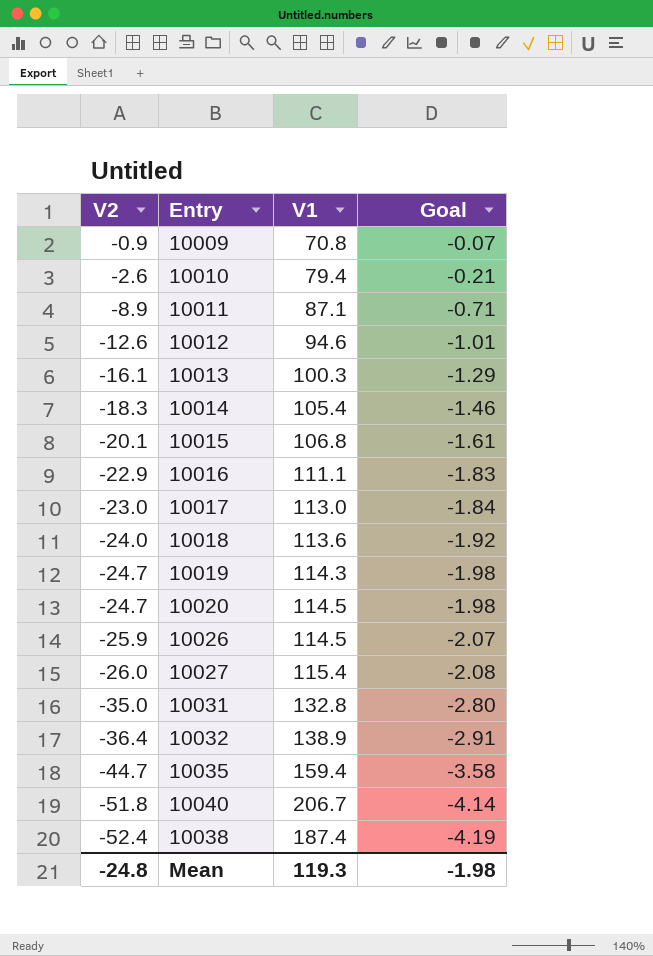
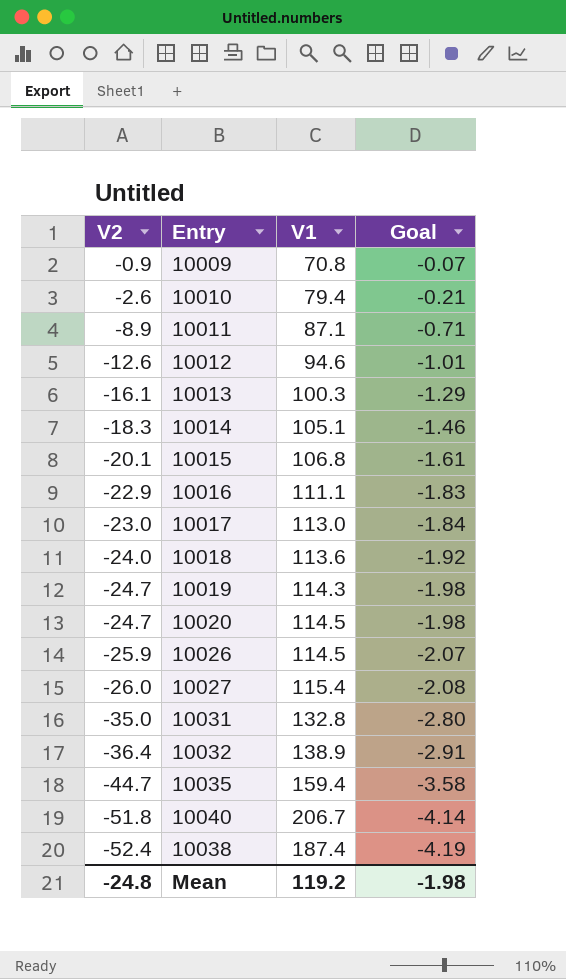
10014 | V1: 105.4 -> 105.1
Mean | V1: 119.3 -> 119.2

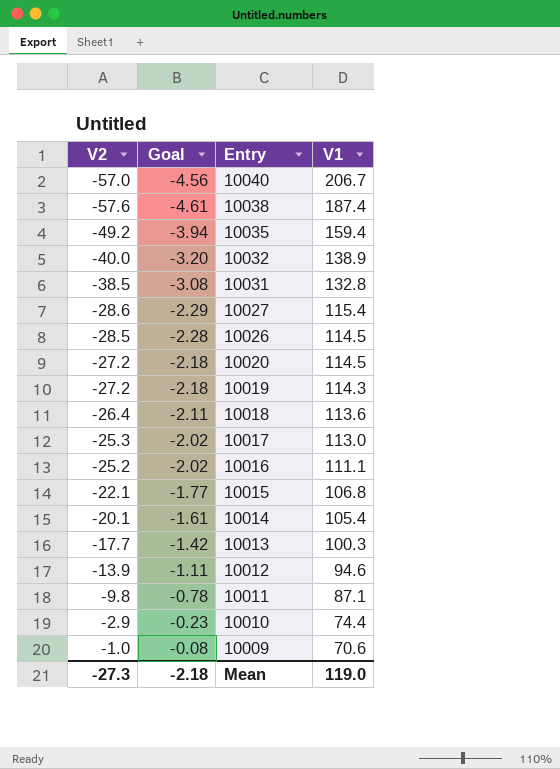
row order: V2 descending -> Entry descending
column Goal | position: 4 -> 2
10040 | V2: -51.8 -> -57.0
10040 | Goal: -4.14 -> -4.56
10038 | V2: -52.4 -> -57.6
10038 | Goal: -4.19 -> -4.61
10035 | V2: -44.7 -> -49.2
10035 | Goal: -3.58 -> -3.94
10032 | V2: -36.4 -> -40.0
10032 | Goal: -2.91 -> -3.20
10031 | V2: -35.0 -> -38.5
10031 | Goal: -2.80 -> -3.08
10027 | V2: -26.0 -> -28.6
10027 | Goal: -2.08 -> -2.29
10026 | V2: -25.9 -> -28.5
10026 | Goal: -2.07 -> -2.28
10020 | V2: -24.7 -> -27.2
10020 | Goal: -1.98 -> -2.18
10019 | V2: -24.7 -> -27.2
10019 | Goal: -1.98 -> -2.18
10018 | V2: -24.0 -> -26.4
10018 | Goal: -1.92 -> -2.11
10017 | V2: -23.0 -> -25.3
10017 | Goal: -1.84 -> -2.02
10016 | V2: -22.9 -> -25.2
10016 | Goal: -1.83 -> -2.02
10015 | V2: -20.1 -> -22.1
10015 | Goal: -1.61 -> -1.77
10014 | V2: -18.3 -> -20.1
10014 | Goal: -1.46 -> -1.61
10014 | V1: 105.1 -> 105.4
10013 | V2: -16.1 -> -17.7
10013 | Goal: -1.29 -> -1.42
10012 | V2: -12.6 -> -13.9
10012 | Goal: -1.01 -> -1.11
10011 | V2: -8.9 -> -9.8
10011 | Goal: -0.71 -> -0.78
10010 | V2: -2.6 -> -2.9
10010 | Goal: -0.21 -> -0.23
10010 | V1: 79.4 -> 74.4
10009 | V2: -0.9 -> -1.0
10009 | Goal: -0.07 -> -0.08
10009 | V1: 70.8 -> 70.6
Mean | V2: -24.8 -> -27.3
Mean | Goal: -1.98 -> -2.18
Mean | V1: 119.2 -> 119.0

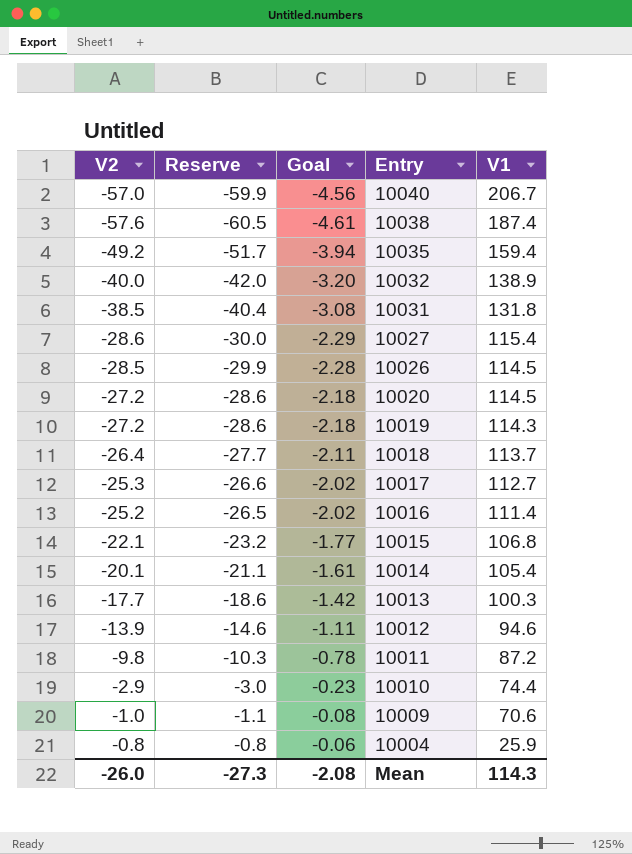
column Reserve | formula: none -> [V2] * 1.05
10031 | V1: 132.8 -> 131.8
10018 | V1: 113.6 -> 113.7
10017 | V1: 113.0 -> 112.7
10016 | V1: 111.1 -> 111.4
10011 | V1: 87.1 -> 87.2
row 10004: none -> -0.8 | -0.8 | -0.06 | 25.9
Mean | V2: -27.3 -> -26.0
Mean | Goal: -2.18 -> -2.08
Mean | V1: 119.0 -> 114.3

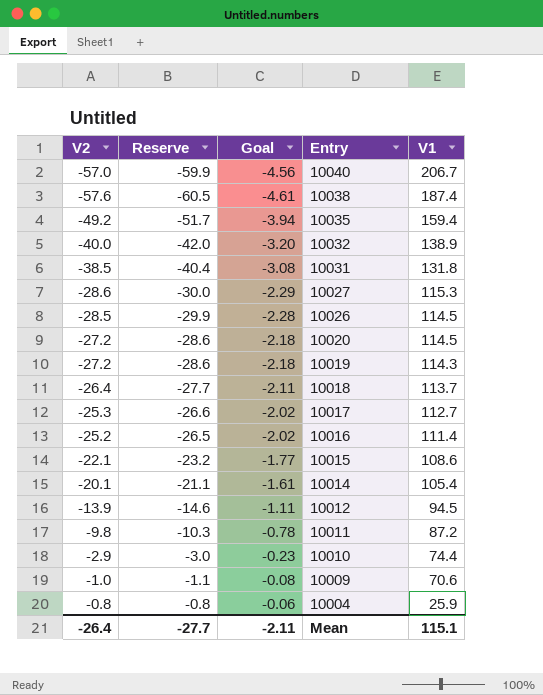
row 10013: -17.7 | -18.6 | -1.42 | 100.3 -> none
10027 | V1: 115.4 -> 115.3
10015 | V1: 106.8 -> 108.6
10012 | V1: 94.6 -> 94.5
Mean | V2: -26.0 -> -26.4
Mean | Reserve: -27.3 -> -27.7
Mean | Goal: -2.08 -> -2.11
Mean | V1: 114.3 -> 115.1

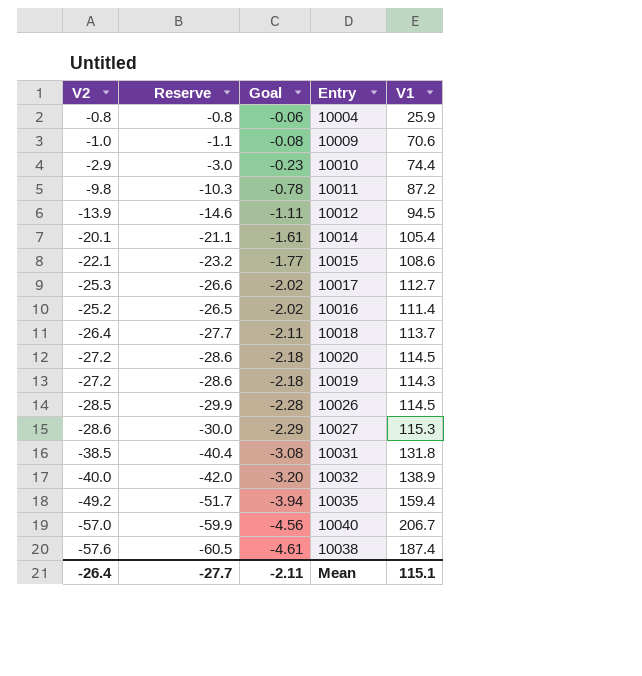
row order: Entry descending -> Goal descending

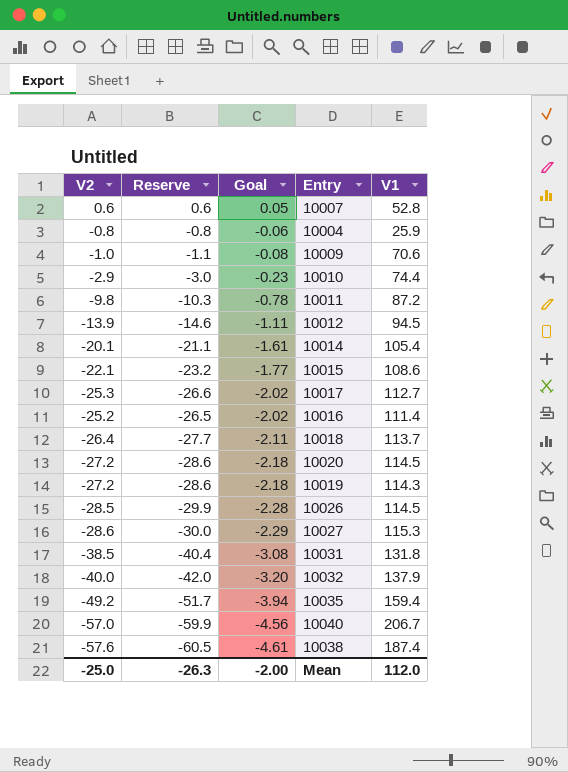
row 10007: none -> 0.6 | 0.6 | 0.05 | 52.8
10032 | V1: 138.9 -> 137.9
Mean | V2: -26.4 -> -25.0
Mean | Reserve: -27.7 -> -26.3
Mean | Goal: -2.11 -> -2.00
Mean | V1: 115.1 -> 112.0

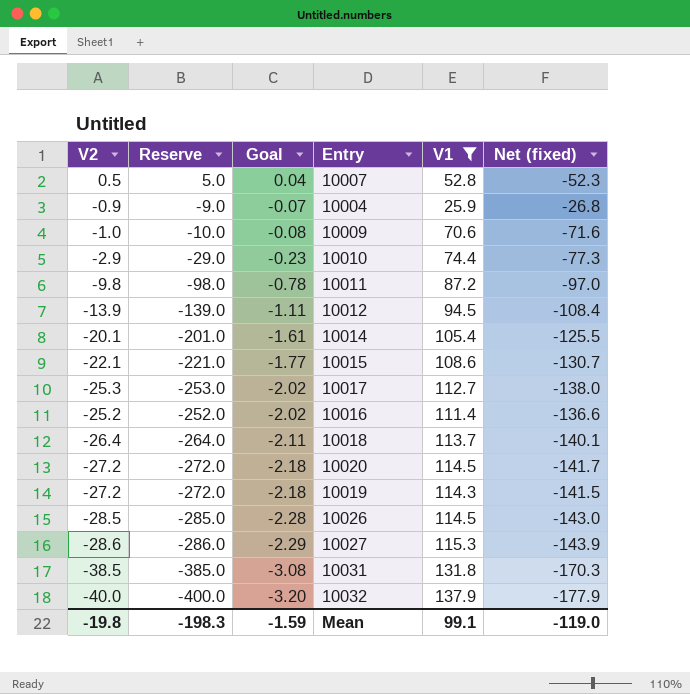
filter: none -> V1 <= 137.9
column Reserve | formula: [V2] * 1.05 -> [V2] * 10
column Net (fixed) | formula: none -> [V2] - [V1]
10007 | V2: 0.6 -> 0.5
10007 | Goal: 0.05 -> 0.04
10004 | V2: -0.8 -> -0.9
10004 | Goal: -0.06 -> -0.07
Mean | V2: -25.0 -> -19.8
Mean | Reserve: -26.3 -> -198.3
Mean | Goal: -2.00 -> -1.59
Mean | V1: 112.0 -> 99.1

